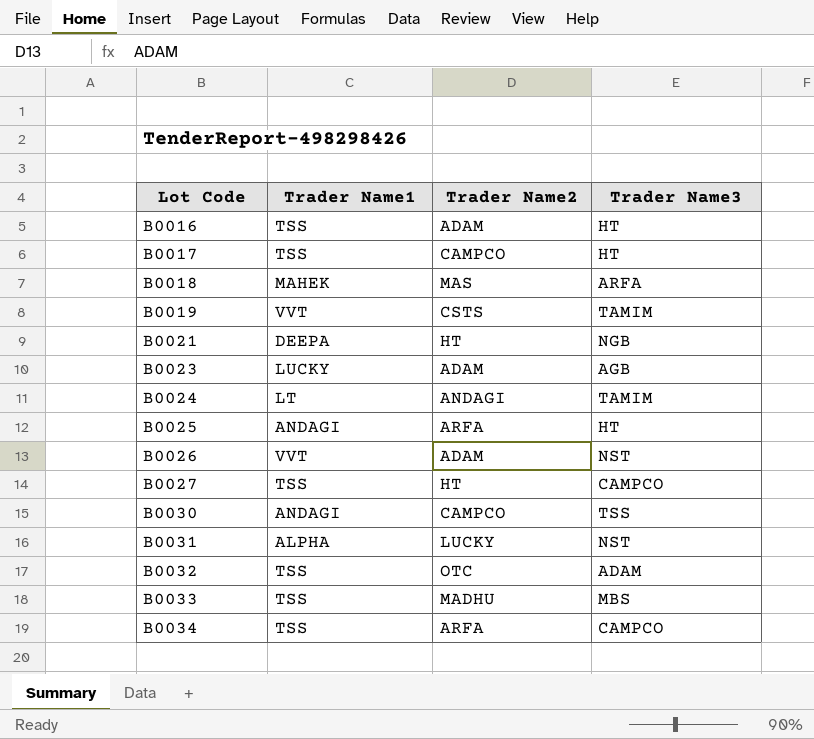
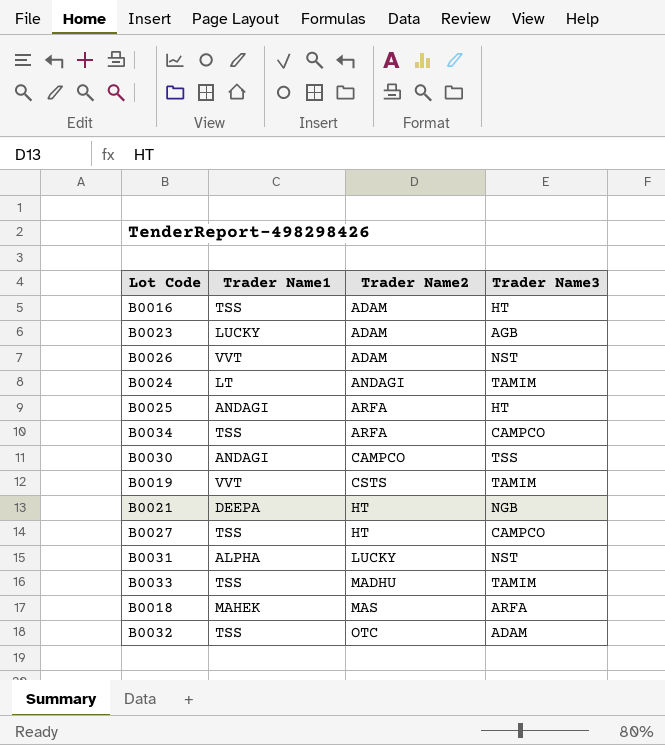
row order: Lot Code ascending -> Trader Name2 ascending
row B0017: TSS | CAMPCO | HT -> none
B0033 | Trader Name3: MBS -> TAMIM

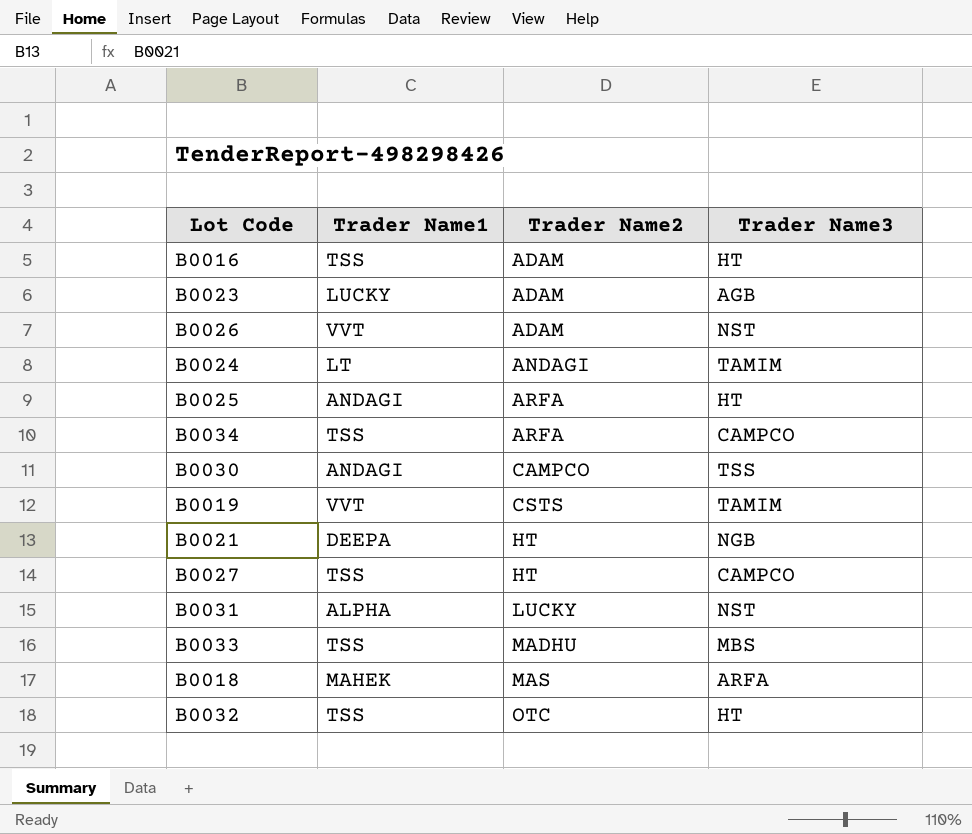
B0033 | Trader Name3: TAMIM -> MBS
B0032 | Trader Name3: ADAM -> HT

